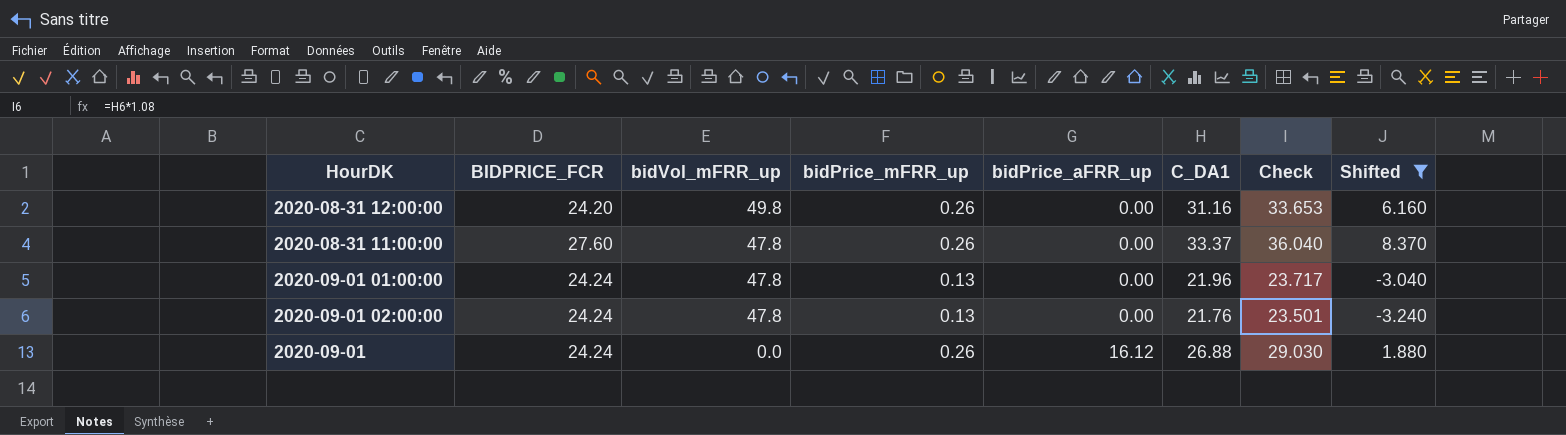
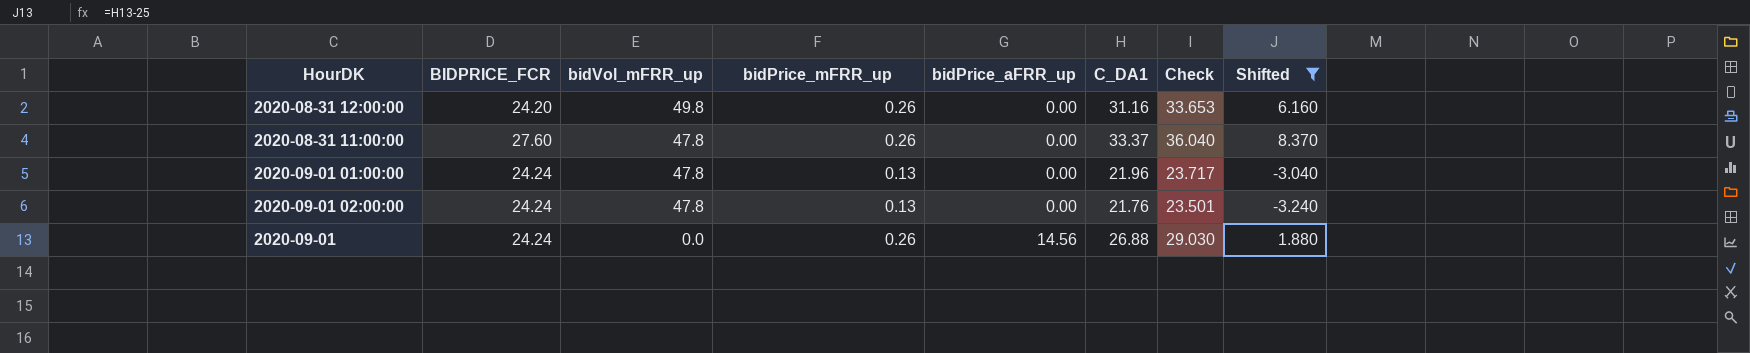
2020-09-01 | bidPrice_aFRR_up: 16.12 -> 14.56

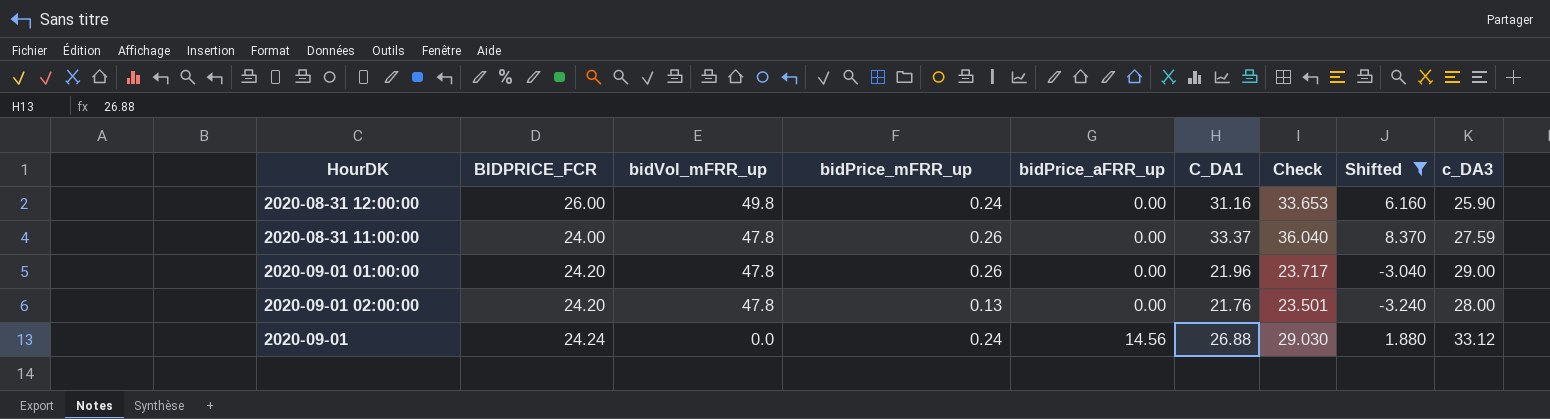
column c_DA3 | position: none -> 9
2020-08-31 12:00:00 | BIDPRICE_FCR: 24.20 -> 26.00
2020-08-31 12:00:00 | bidPrice_mFRR_up: 0.26 -> 0.24
2020-08-31 11:00:00 | BIDPRICE_FCR: 27.60 -> 24.00
2020-09-01 01:00:00 | BIDPRICE_FCR: 24.24 -> 24.20
2020-09-01 01:00:00 | bidPrice_mFRR_up: 0.13 -> 0.26
2020-09-01 02:00:00 | BIDPRICE_FCR: 24.24 -> 24.20
2020-09-01 | bidPrice_mFRR_up: 0.26 -> 0.24

